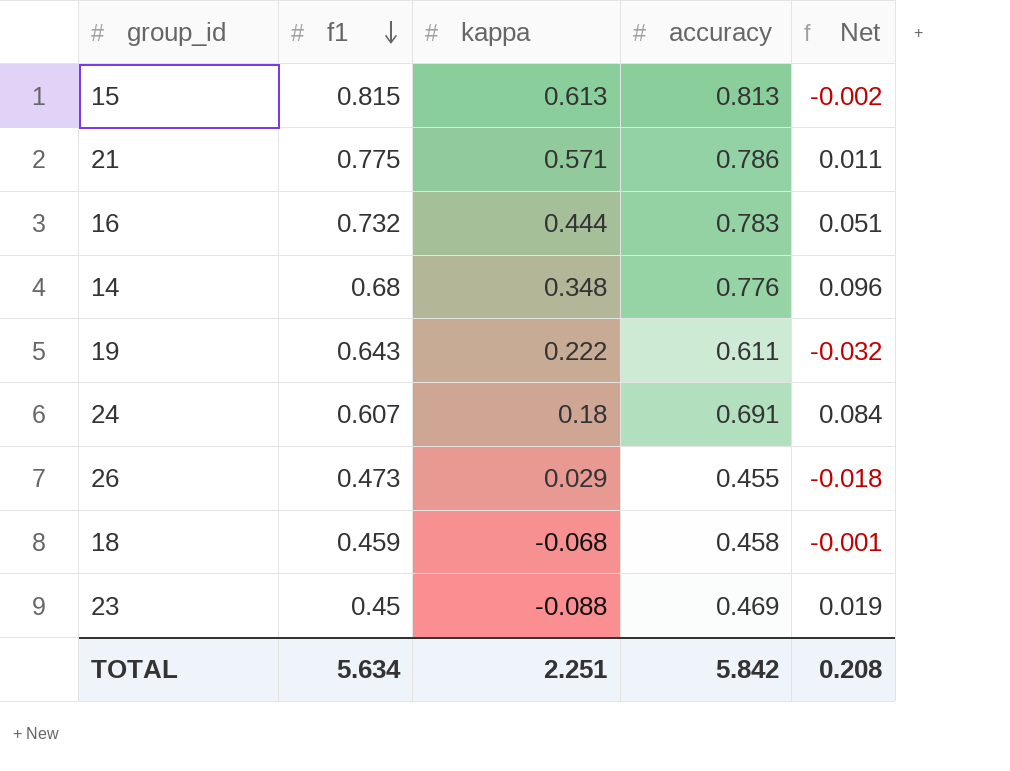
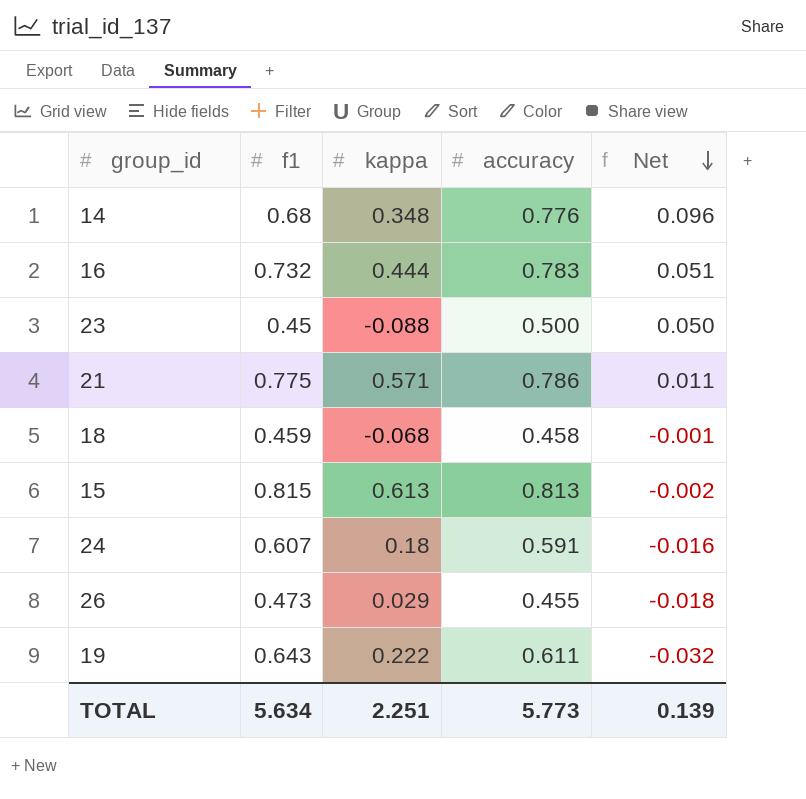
row order: f1 descending -> Net descending
23 | accuracy: 0.469 -> 0.500
23 | Net: 0.019 -> 0.050
24 | accuracy: 0.691 -> 0.591
24 | Net: 0.084 -> -0.016
TOTAL | accuracy: 5.842 -> 5.773
TOTAL | Net: 0.208 -> 0.139

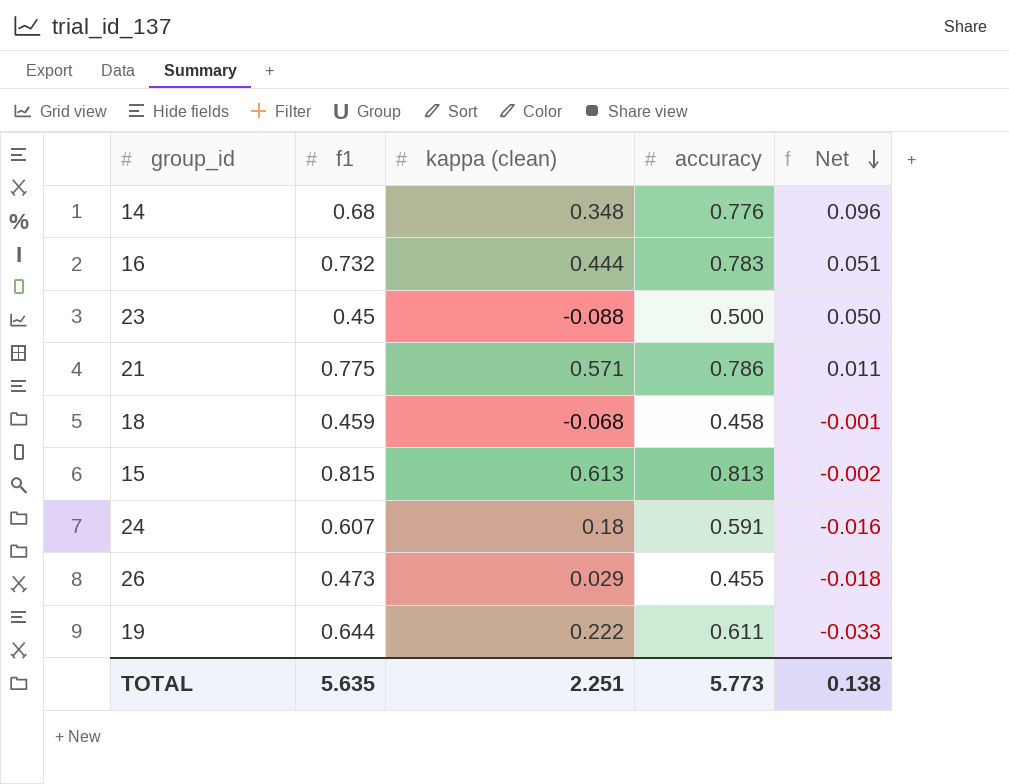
column name: kappa -> kappa (clean)
19 | f1: 0.643 -> 0.644
19 | Net: -0.032 -> -0.033
TOTAL | f1: 5.634 -> 5.635
TOTAL | Net: 0.139 -> 0.138

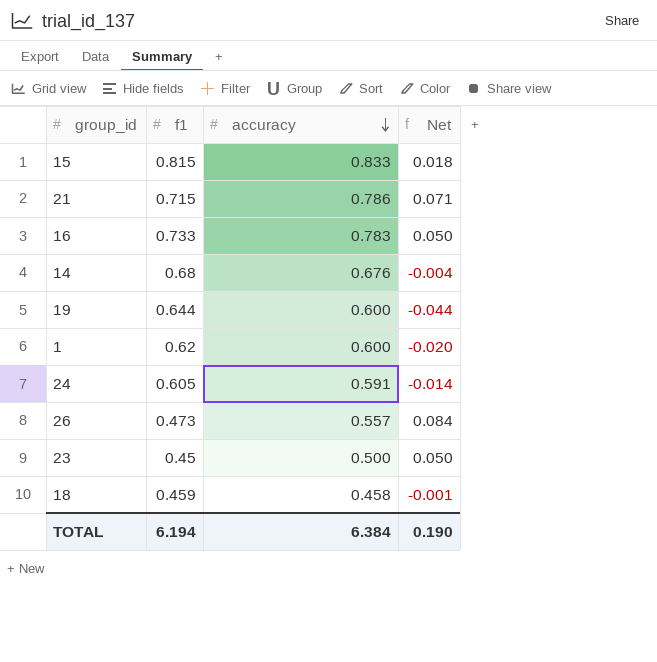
row order: Net descending -> accuracy descending
column kappa (clean) | position: 3 -> none
15 | accuracy: 0.813 -> 0.833
15 | Net: -0.002 -> 0.018
21 | f1: 0.775 -> 0.715
21 | Net: 0.011 -> 0.071
16 | f1: 0.732 -> 0.733
16 | Net: 0.051 -> 0.050
14 | accuracy: 0.776 -> 0.676
14 | Net: 0.096 -> -0.004
19 | accuracy: 0.611 -> 0.600
19 | Net: -0.033 -> -0.044
row 1: none -> 0.62 | 0.600 | -0.020
24 | f1: 0.607 -> 0.605
24 | Net: -0.016 -> -0.014
26 | accuracy: 0.455 -> 0.557
26 | Net: -0.018 -> 0.084
TOTAL | f1: 5.635 -> 6.194
TOTAL | accuracy: 5.773 -> 6.384
TOTAL | Net: 0.138 -> 0.190

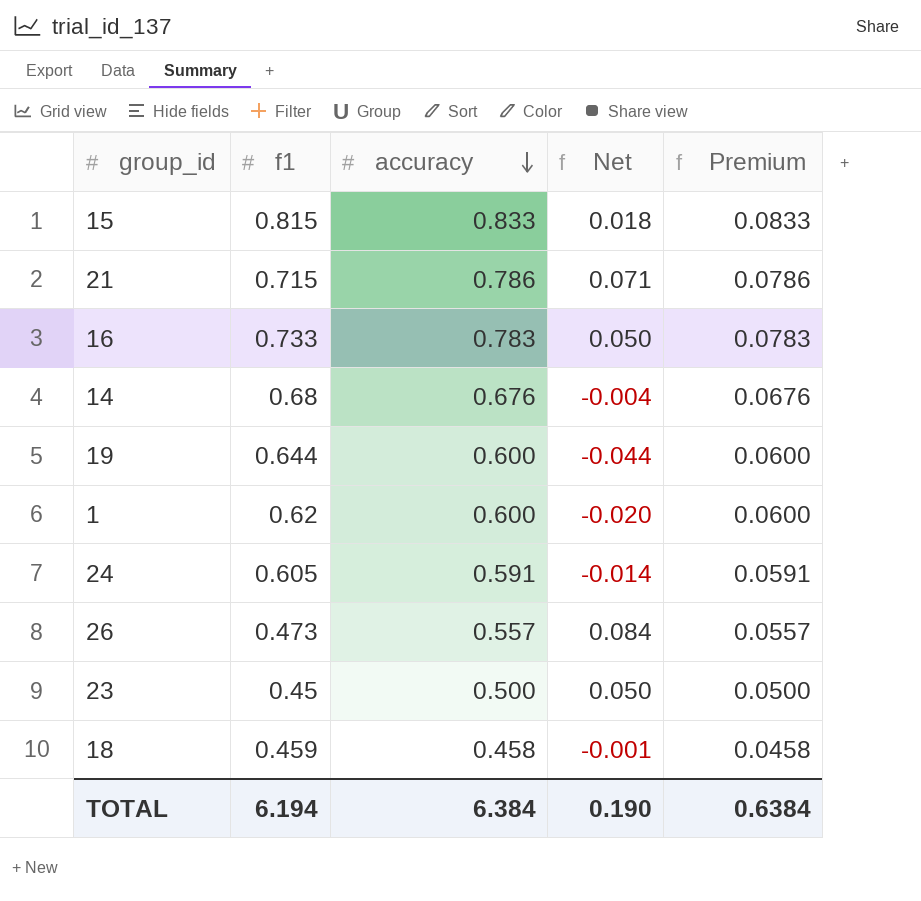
column Premium | formula: none -> [accuracy] * 0.1

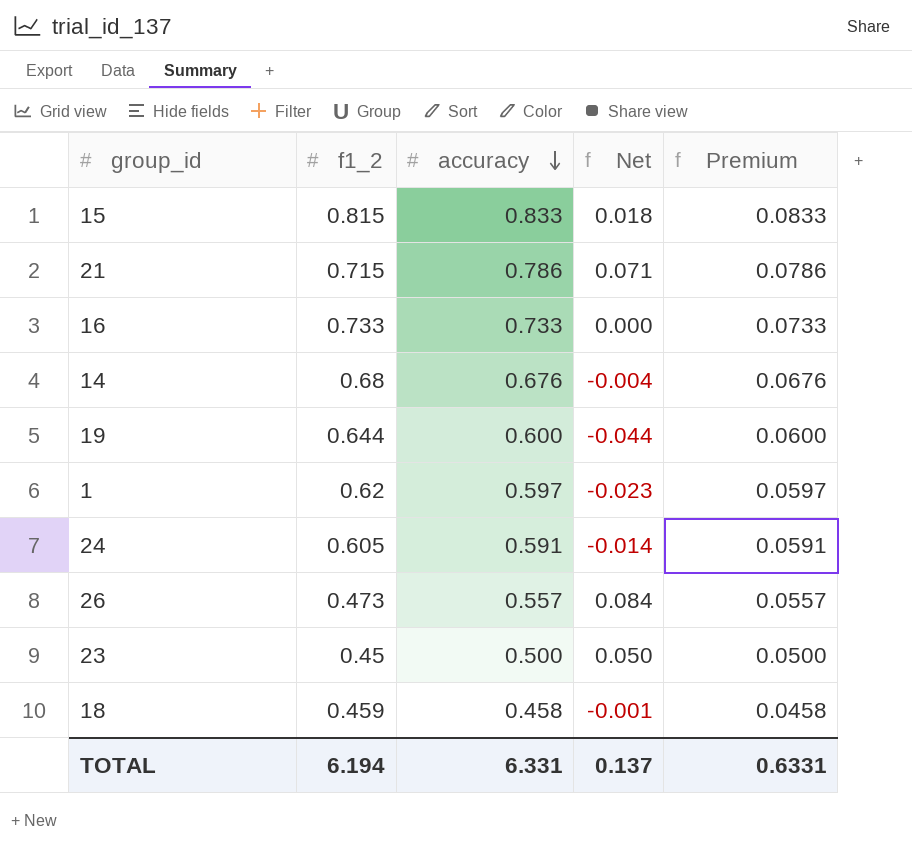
column name: f1 -> f1_2
16 | accuracy: 0.783 -> 0.733
16 | Net: 0.050 -> 0.000
16 | Premium: 0.0783 -> 0.0733
1 | accuracy: 0.600 -> 0.597
1 | Net: -0.020 -> -0.023
1 | Premium: 0.0600 -> 0.0597
TOTAL | accuracy: 6.384 -> 6.331
TOTAL | Net: 0.190 -> 0.137
TOTAL | Premium: 0.6384 -> 0.6331

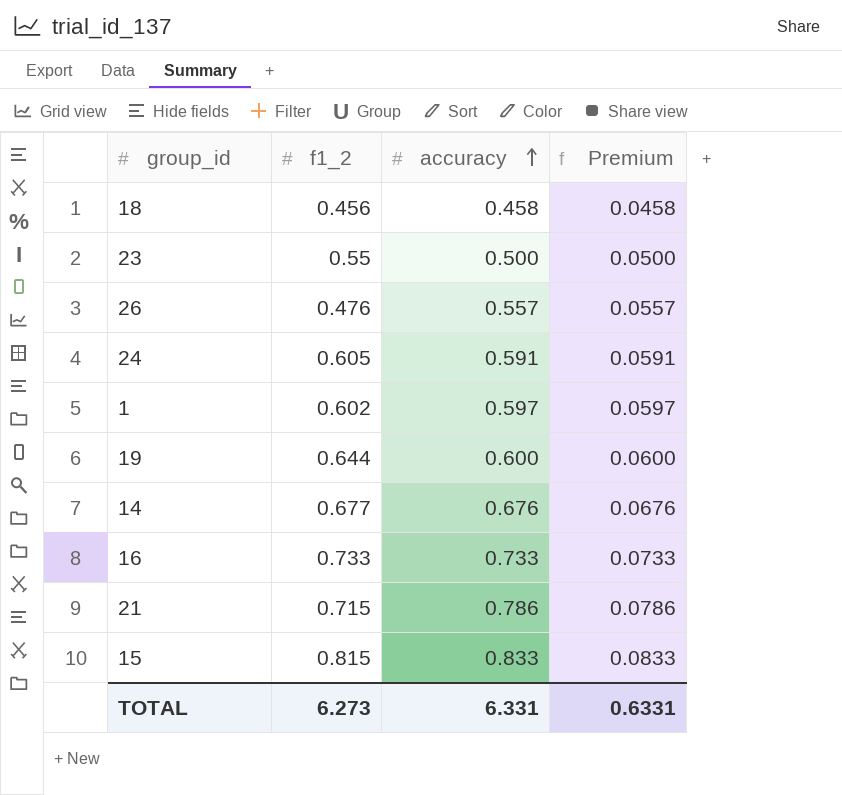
row order: accuracy descending -> accuracy ascending
column Net | formula: [accuracy] - [f1_2] -> none
18 | f1_2: 0.459 -> 0.456
23 | f1_2: 0.45 -> 0.55
26 | f1_2: 0.473 -> 0.476
1 | f1_2: 0.62 -> 0.602
14 | f1_2: 0.68 -> 0.677
TOTAL | f1_2: 6.194 -> 6.273

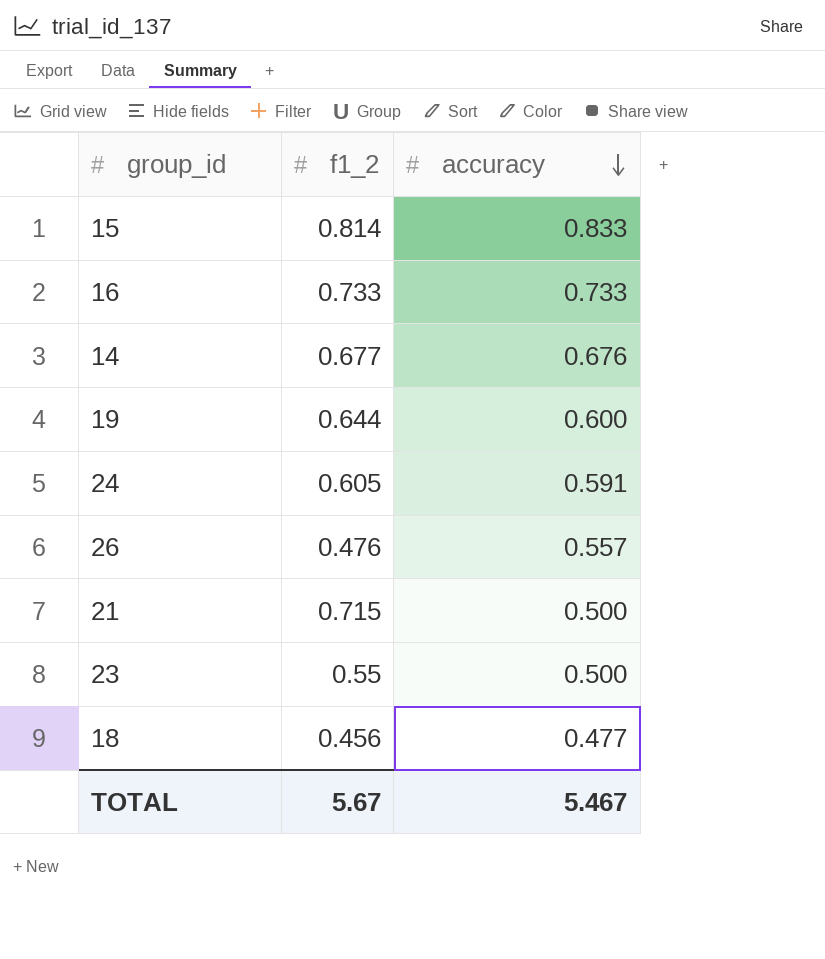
row order: accuracy ascending -> accuracy descending
column Premium | formula: [accuracy] * 0.1 -> none
row 1: 0.602 | 0.597 | 0.0597 -> none
15 | f1_2: 0.815 -> 0.814
21 | accuracy: 0.786 -> 0.500
18 | accuracy: 0.458 -> 0.477
TOTAL | f1_2: 6.273 -> 5.67
TOTAL | accuracy: 6.331 -> 5.467

